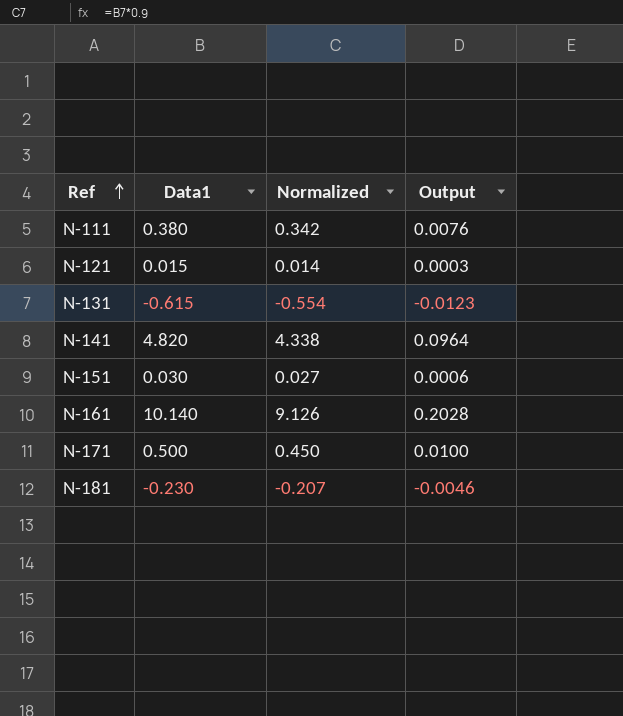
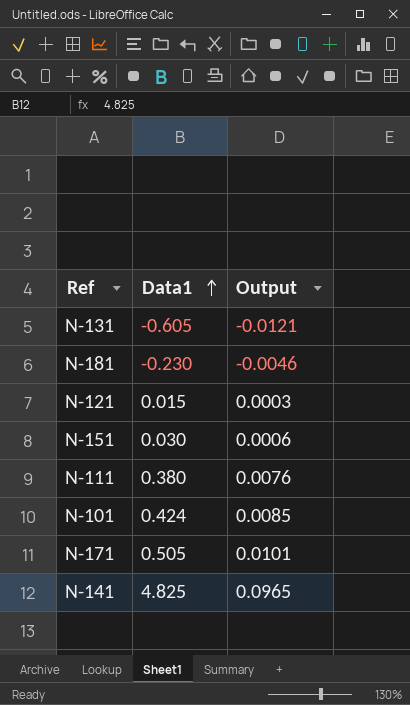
row order: Ref ascending -> Data1 ascending
column Normalized | formula: [Data1] * 0.9 -> none
row N-161: 10.140 | 9.126 | 0.2028 -> none
N-131 | Data1: -0.615 -> -0.605
N-131 | Output: -0.0123 -> -0.0121
row N-101: none -> 0.424 | 0.0085
N-171 | Data1: 0.500 -> 0.505
N-171 | Output: 0.0100 -> 0.0101
N-141 | Data1: 4.820 -> 4.825
N-141 | Output: 0.0964 -> 0.0965

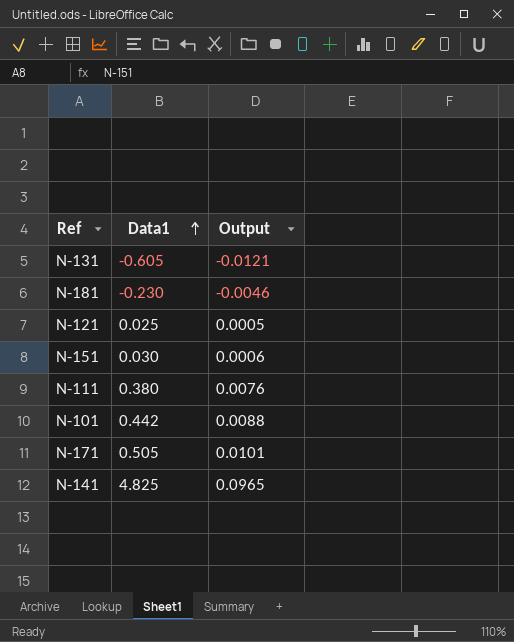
N-121 | Data1: 0.015 -> 0.025
N-121 | Output: 0.0003 -> 0.0005
N-101 | Data1: 0.424 -> 0.442
N-101 | Output: 0.0085 -> 0.0088

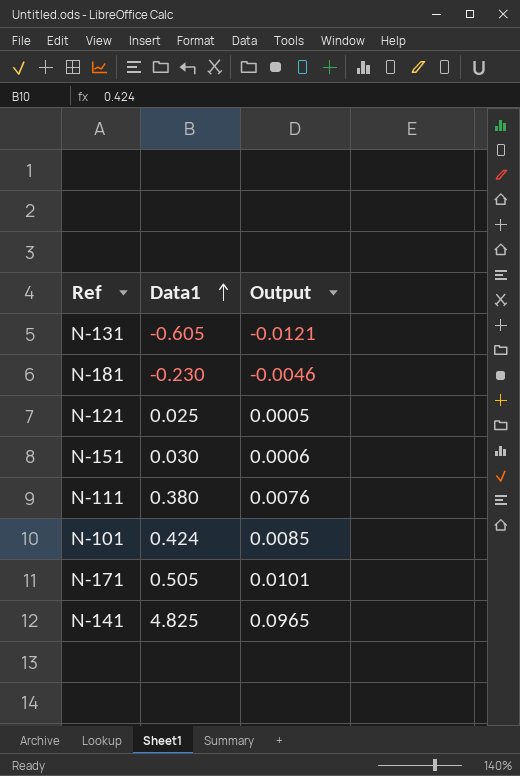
N-101 | Data1: 0.442 -> 0.424
N-101 | Output: 0.0088 -> 0.0085

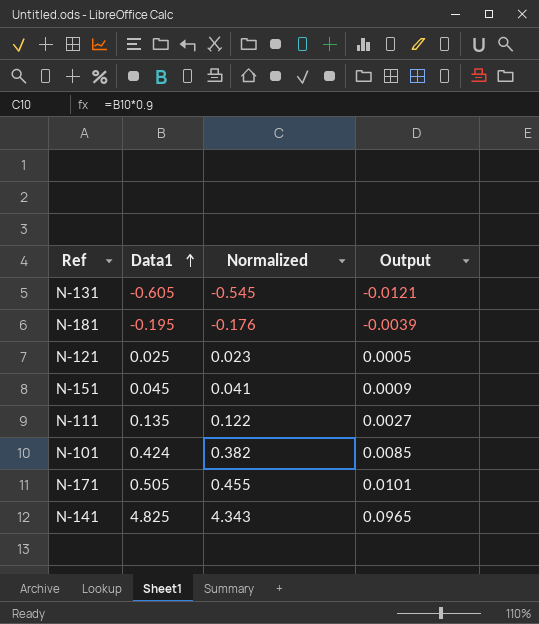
column Normalized | formula: none -> [Data1] * 0.9
N-181 | Data1: -0.230 -> -0.195
N-181 | Output: -0.0046 -> -0.0039
N-151 | Data1: 0.030 -> 0.045
N-151 | Output: 0.0006 -> 0.0009
N-111 | Data1: 0.380 -> 0.135
N-111 | Output: 0.0076 -> 0.0027

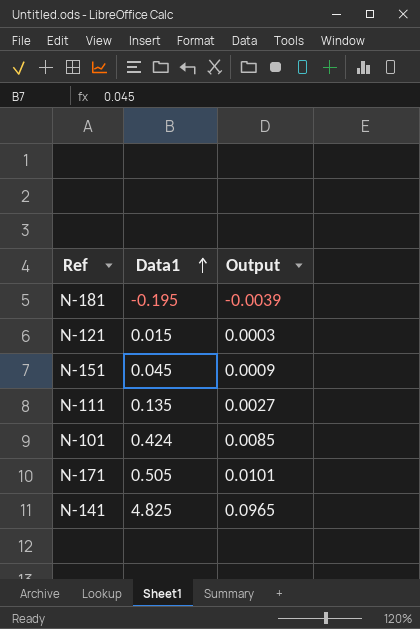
column Normalized | formula: [Data1] * 0.9 -> none
row N-131: -0.605 | -0.545 | -0.0121 -> none
N-121 | Data1: 0.025 -> 0.015
N-121 | Output: 0.0005 -> 0.0003

